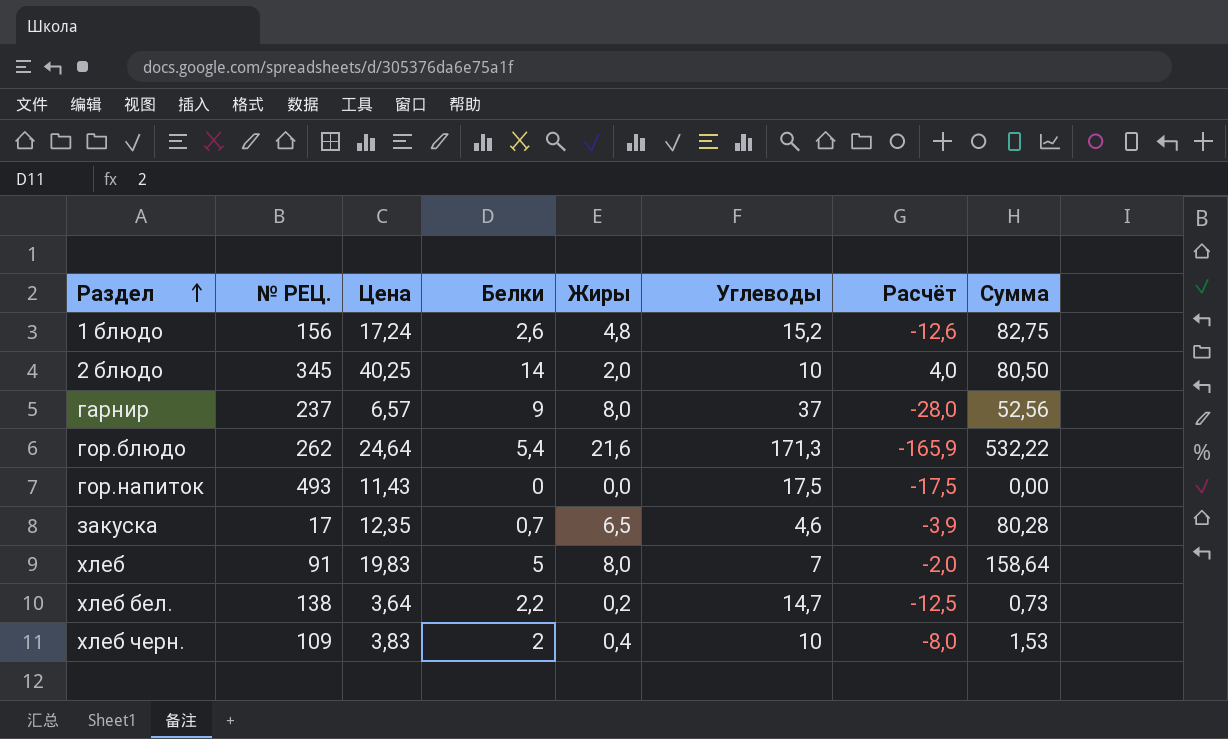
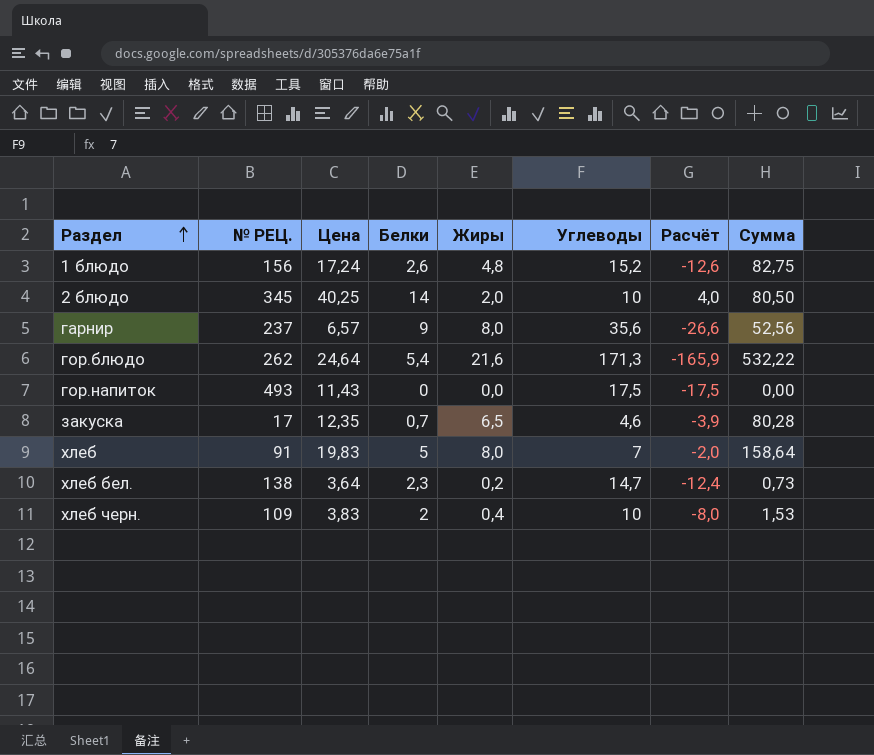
гарнир | Углеводы: 37 -> 35,6
гарнир | Расчёт: -28,0 -> -26,6
хлеб бел. | Белки: 2,2 -> 2,3
хлеб бел. | Расчёт: -12,5 -> -12,4

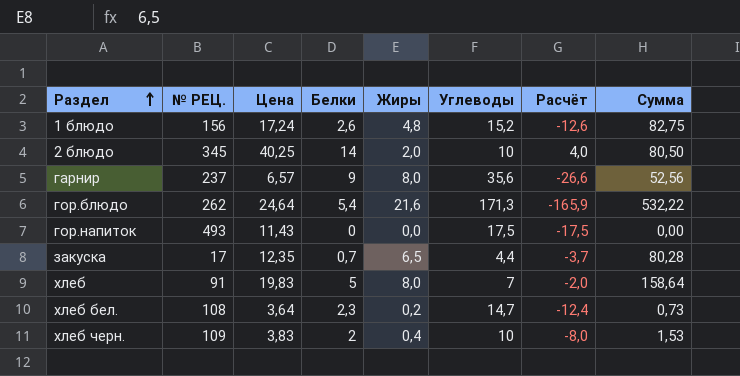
закуска | Углеводы: 4,6 -> 4,4
закуска | Расчёт: -3,9 -> -3,7
хлеб бел. | № РЕЦ.: 138 -> 108

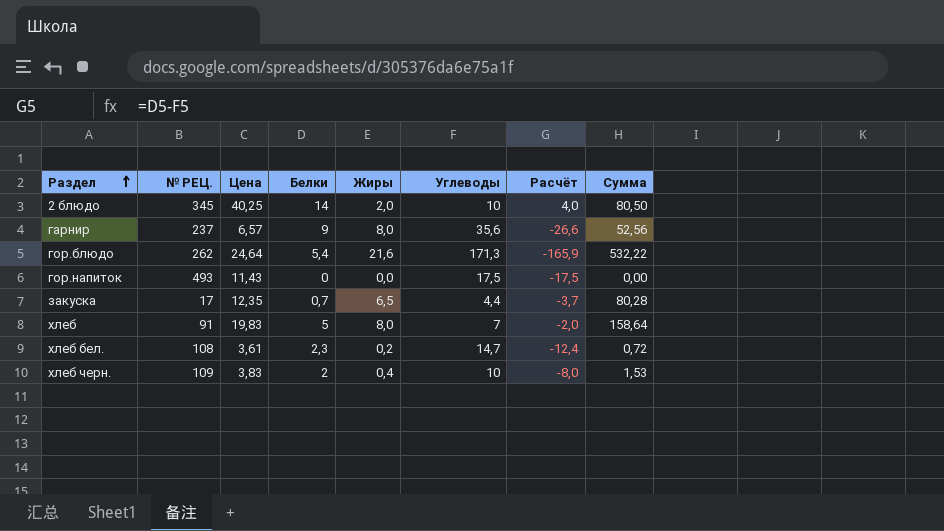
row 1 блюдо: 156 | 17,24 | 2,6 | 4,8 | 15,2 | -12,6 | 82,75 -> none
хлеб бел. | Цена: 3,64 -> 3,61
хлеб бел. | Сумма: 0,73 -> 0,72

